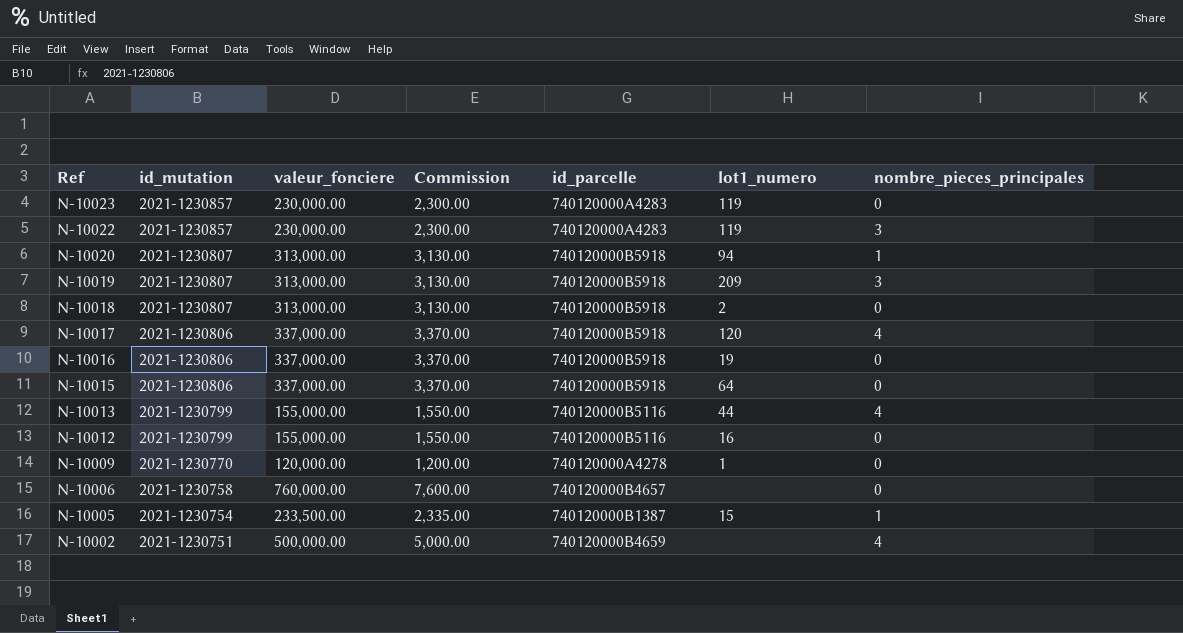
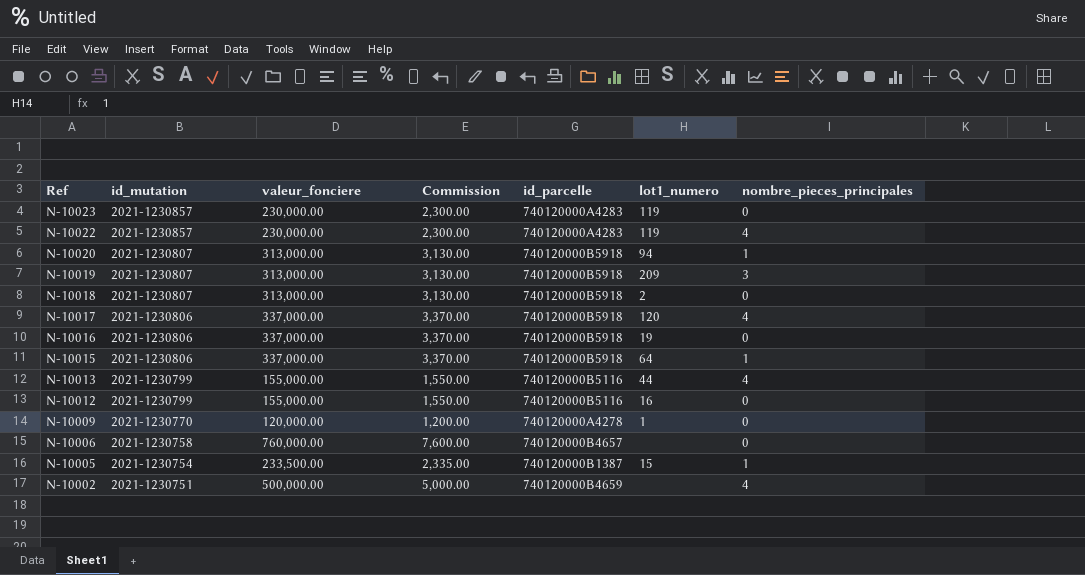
N-10022 | nombre_pieces_principales: 3 -> 4
N-10015 | nombre_pieces_principales: 0 -> 1

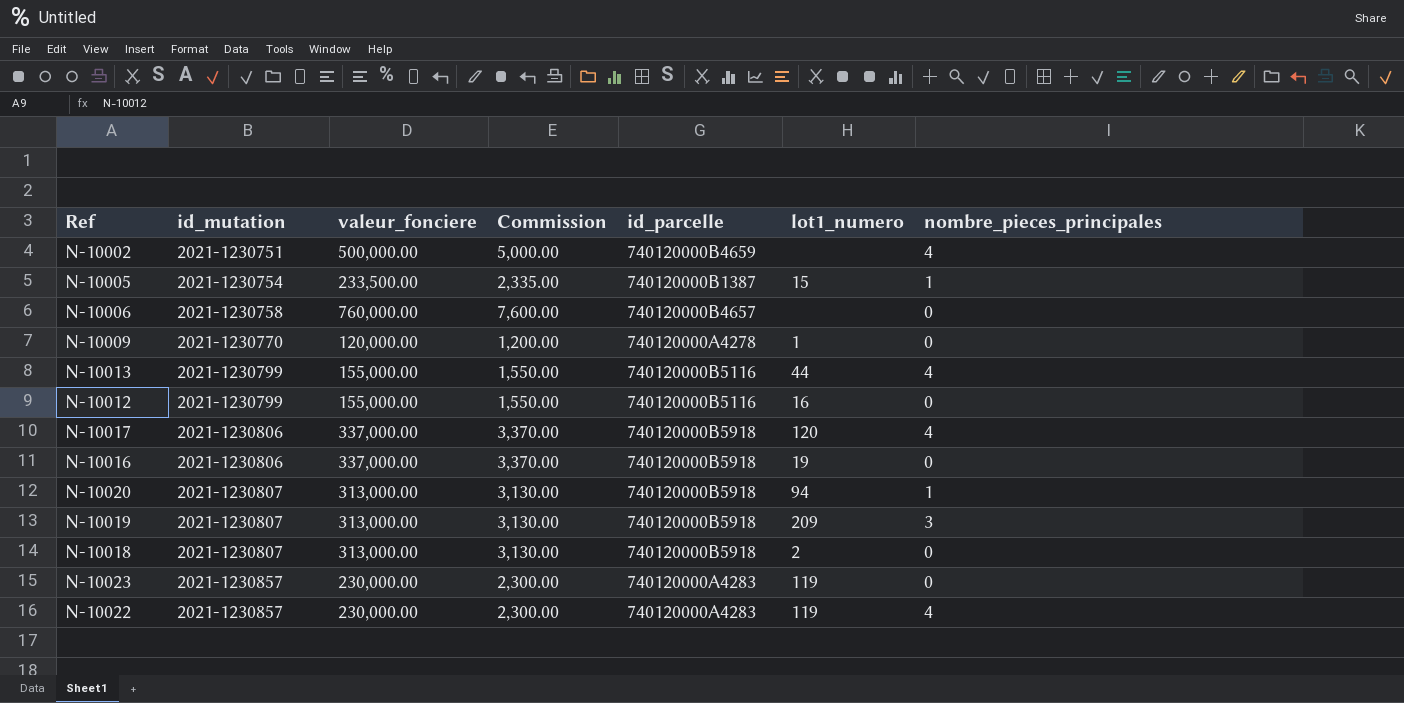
row order: Ref descending -> id_mutation ascending
row N-10015: 2021-1230806 | 337,000.00 | 3,370.00 | 740120000B5918 | 64 | 1 -> none

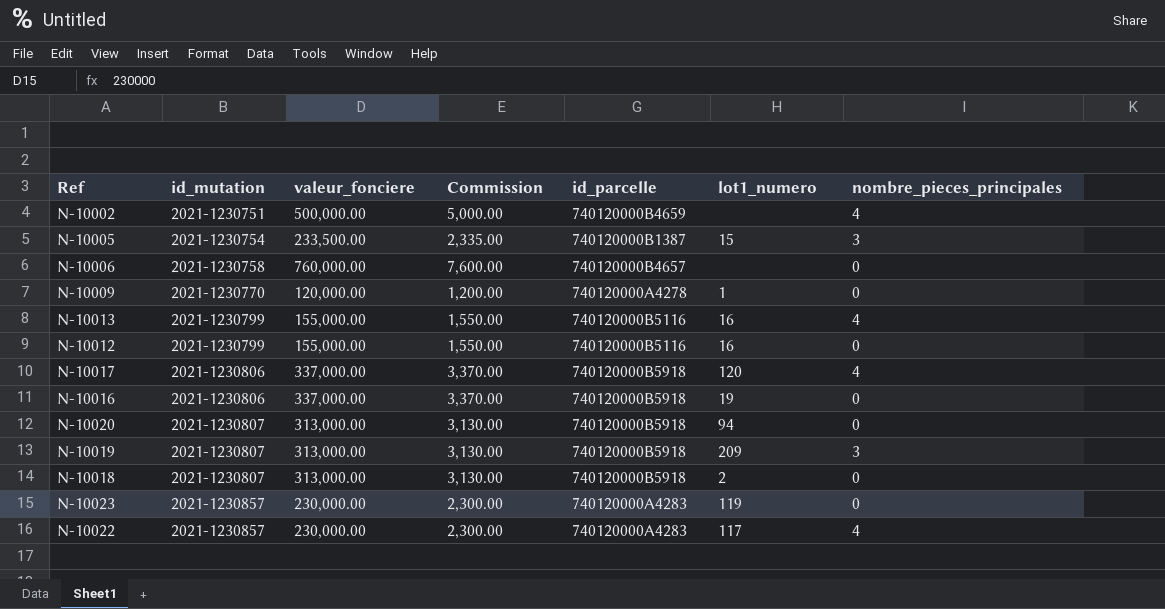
N-10005 | nombre_pieces_principales: 1 -> 3
N-10013 | lot1_numero: 44 -> 16
N-10020 | nombre_pieces_principales: 1 -> 0
N-10022 | lot1_numero: 119 -> 117

